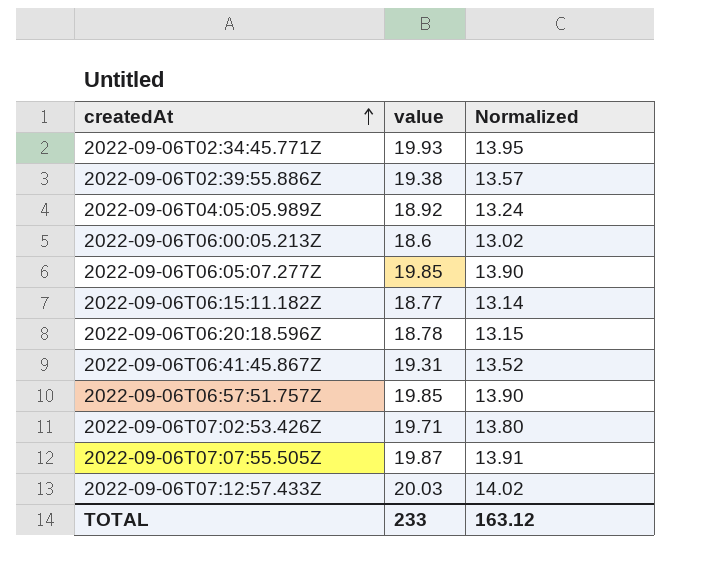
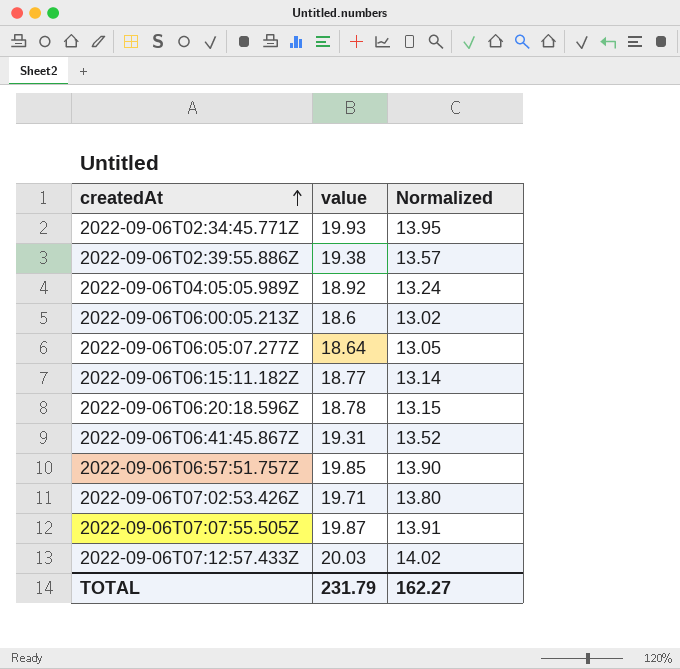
2022-09-06T06:05:07.277Z | value: 19.85 -> 18.64
2022-09-06T06:05:07.277Z | Normalized: 13.90 -> 13.05
TOTAL | value: 233 -> 231.79
TOTAL | Normalized: 163.12 -> 162.27

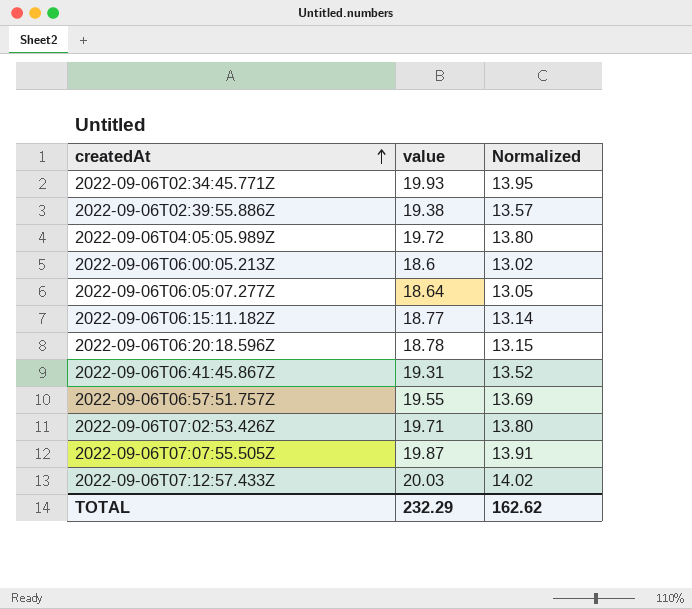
2022-09-06T04:05:05.989Z | value: 18.92 -> 19.72
2022-09-06T04:05:05.989Z | Normalized: 13.24 -> 13.80
2022-09-06T06:57:51.757Z | value: 19.85 -> 19.55
2022-09-06T06:57:51.757Z | Normalized: 13.90 -> 13.69
TOTAL | value: 231.79 -> 232.29
TOTAL | Normalized: 162.27 -> 162.62

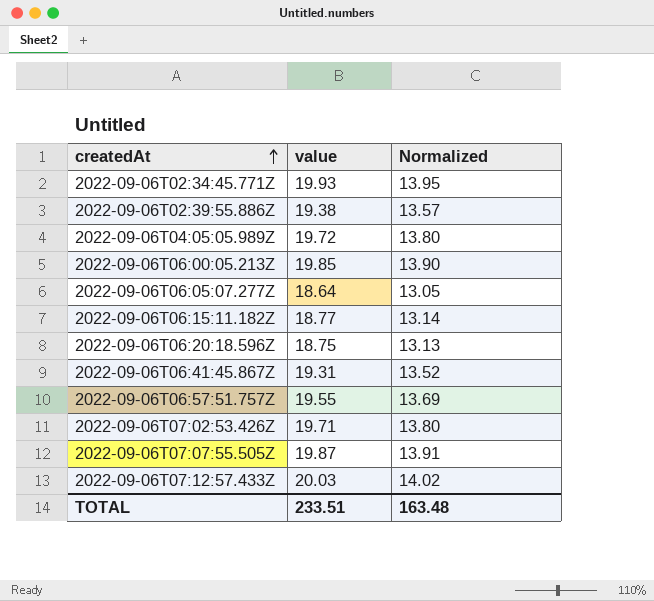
2022-09-06T06:00:05.213Z | value: 18.6 -> 19.85
2022-09-06T06:00:05.213Z | Normalized: 13.02 -> 13.90
2022-09-06T06:20:18.596Z | value: 18.78 -> 18.75
2022-09-06T06:20:18.596Z | Normalized: 13.15 -> 13.13
TOTAL | value: 232.29 -> 233.51
TOTAL | Normalized: 162.62 -> 163.48

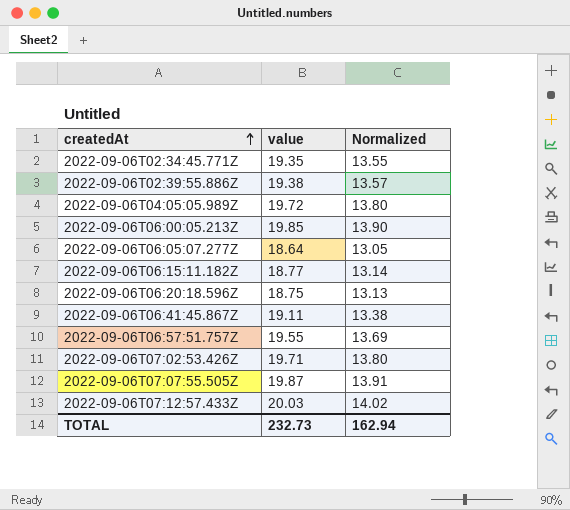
2022-09-06T02:34:45.771Z | value: 19.93 -> 19.35
2022-09-06T02:34:45.771Z | Normalized: 13.95 -> 13.55
2022-09-06T06:41:45.867Z | value: 19.31 -> 19.11
2022-09-06T06:41:45.867Z | Normalized: 13.52 -> 13.38
TOTAL | value: 233.51 -> 232.73
TOTAL | Normalized: 163.48 -> 162.94

